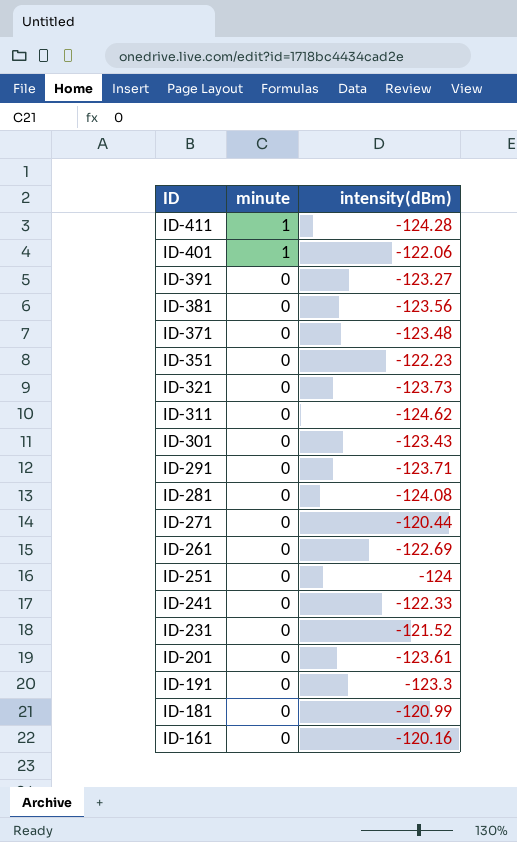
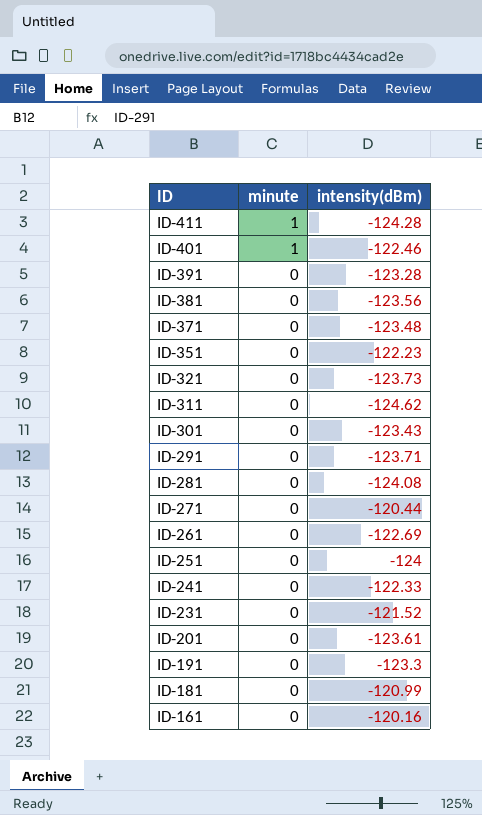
ID-401 | intensity(dBm): -122.06 -> -122.46
ID-391 | intensity(dBm): -123.27 -> -123.28

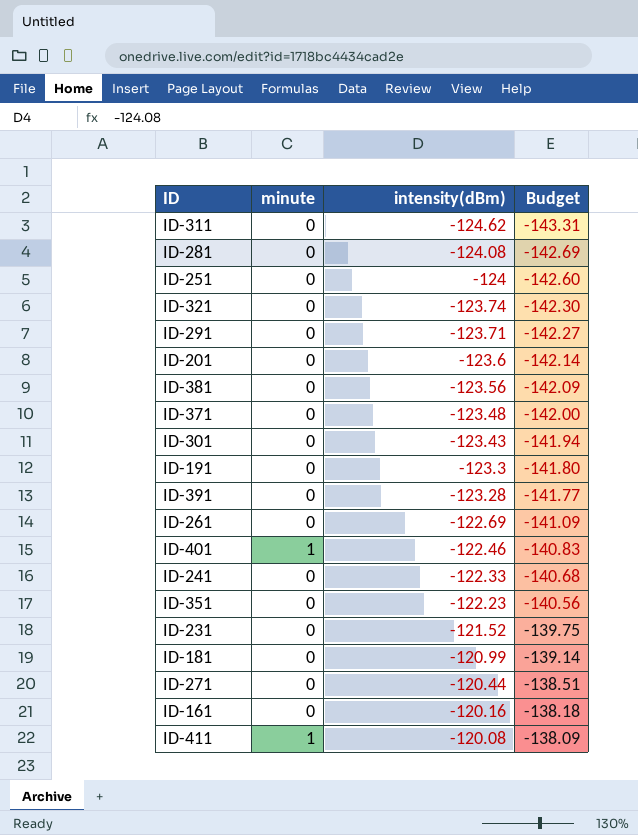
row order: ID descending -> intensity(dBm) ascending
column Budget | formula: none -> [intensity(dBm)] * 1.15
ID-321 | intensity(dBm): -123.73 -> -123.74
ID-201 | intensity(dBm): -123.61 -> -123.6
ID-411 | intensity(dBm): -124.28 -> -120.08

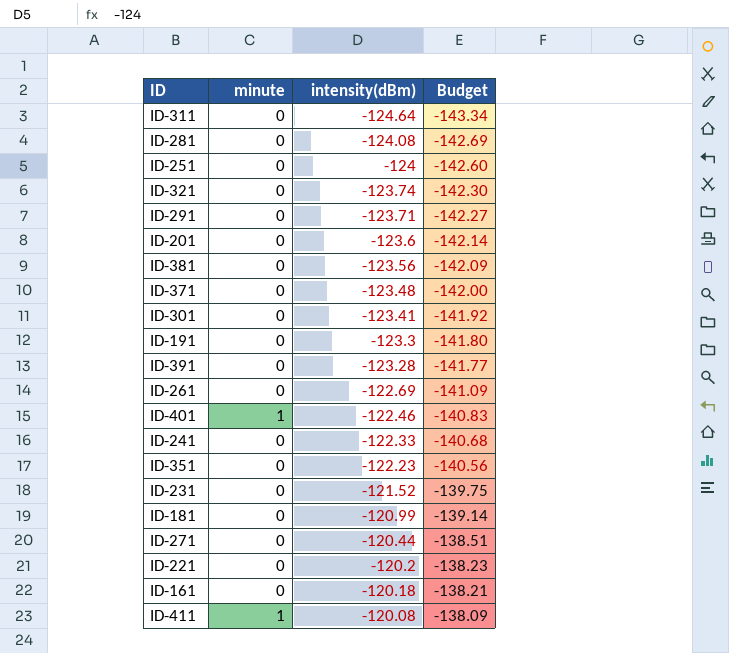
ID-311 | intensity(dBm): -124.62 -> -124.64
ID-311 | Budget: -143.31 -> -143.34
ID-301 | intensity(dBm): -123.43 -> -123.41
ID-301 | Budget: -141.94 -> -141.92
row ID-221: none -> 0 | -120.2 | -138.23
ID-161 | intensity(dBm): -120.16 -> -120.18
ID-161 | Budget: -138.18 -> -138.21

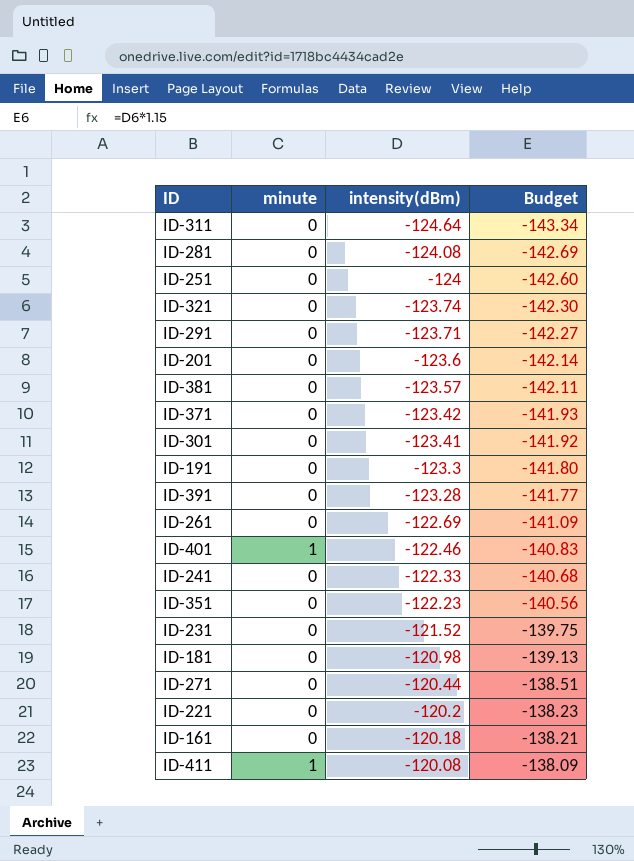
ID-381 | intensity(dBm): -123.56 -> -123.57
ID-381 | Budget: -142.09 -> -142.11
ID-371 | intensity(dBm): -123.48 -> -123.42
ID-371 | Budget: -142.00 -> -141.93
ID-181 | intensity(dBm): -120.99 -> -120.98
ID-181 | Budget: -139.14 -> -139.13

